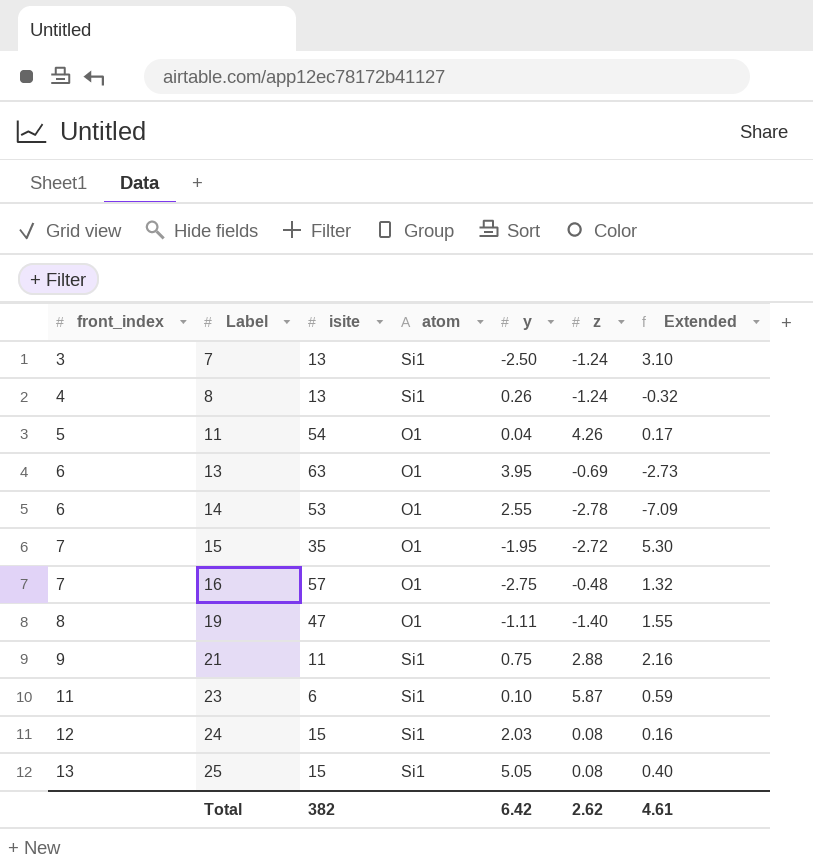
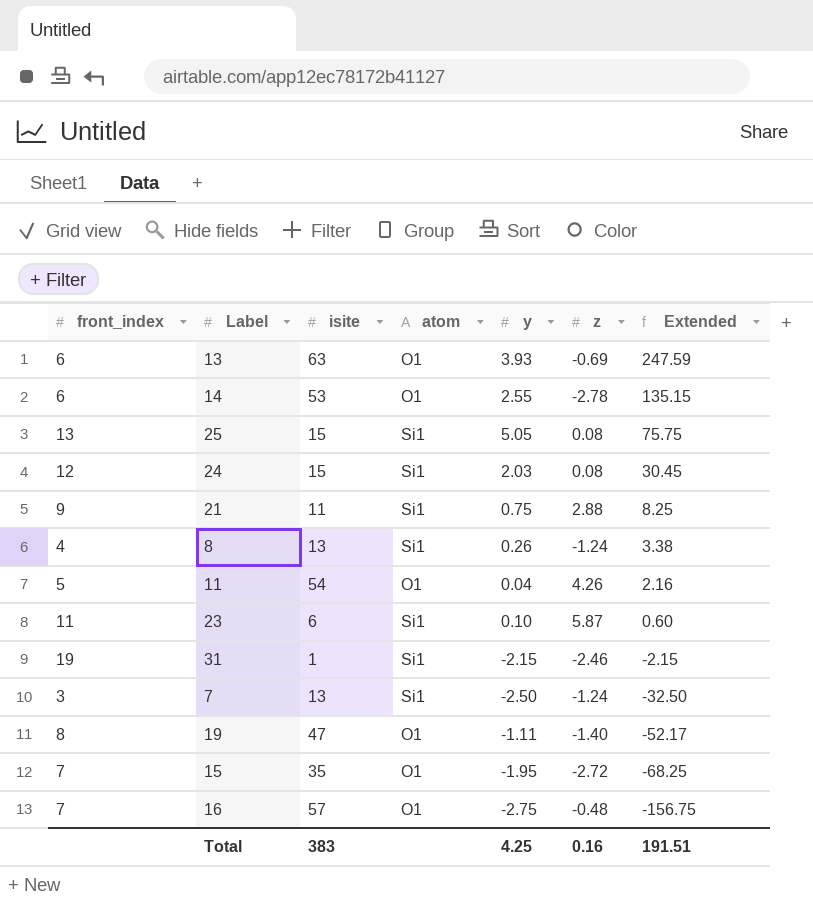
row order: front_index ascending -> Extended descending
column Extended | formula: [y] * [z] -> [isite] * [y]
13 | y: 3.95 -> 3.93
row 31: none -> 19 | 1 | Si1 | -2.15 | -2.46 | -2.15
Total | isite: 382 -> 383
Total | y: 6.42 -> 4.25
Total | z: 2.62 -> 0.16
Total | Extended: 4.61 -> 191.51

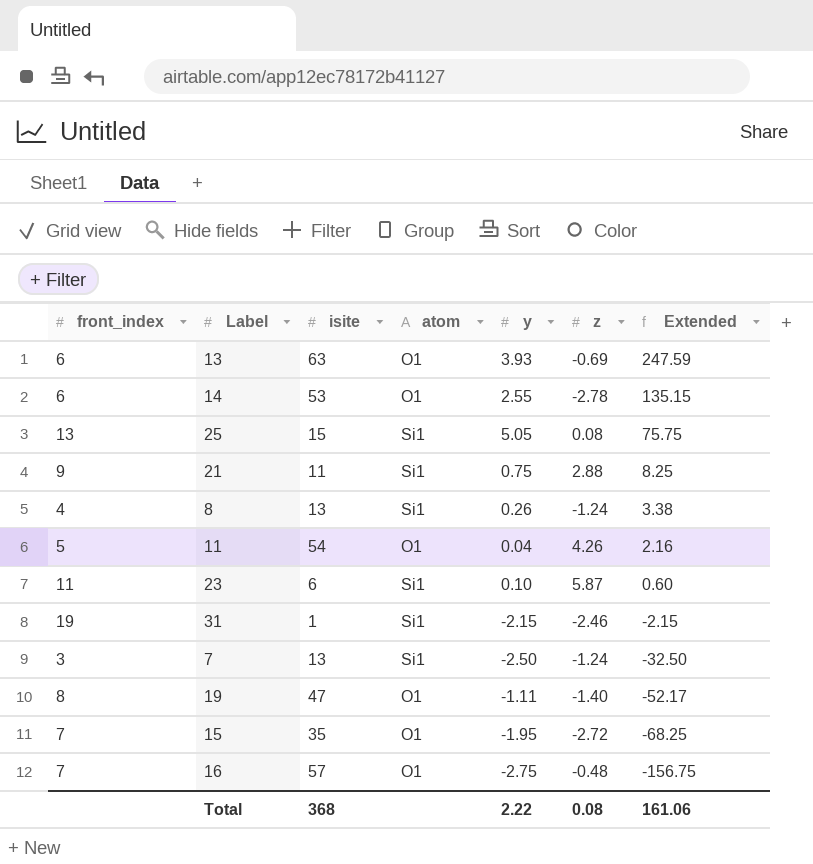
row 24: 12 | 15 | Si1 | 2.03 | 0.08 | 30.45 -> none
Total | isite: 383 -> 368
Total | y: 4.25 -> 2.22
Total | z: 0.16 -> 0.08
Total | Extended: 191.51 -> 161.06

